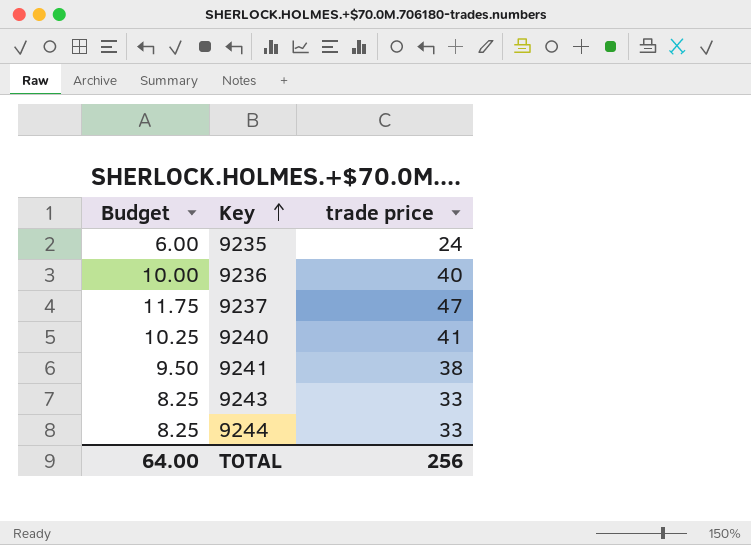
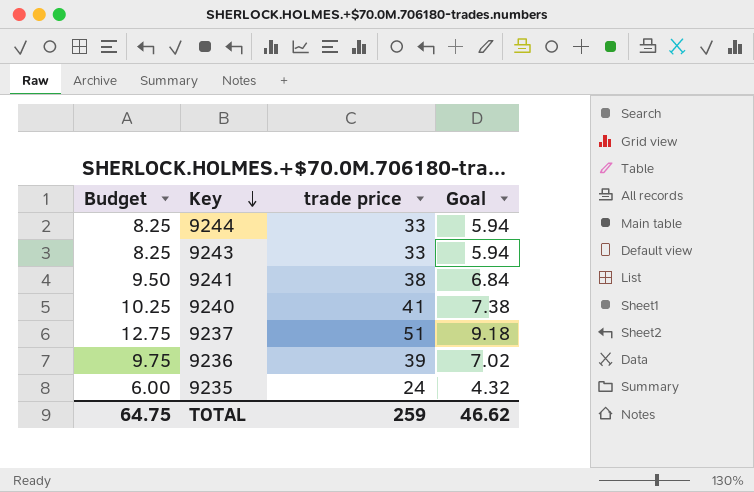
row order: Key ascending -> Key descending
column Goal | formula: none -> [trade price] * 0.18
9237 | Budget: 11.75 -> 12.75
9237 | trade price: 47 -> 51
9236 | Budget: 10.00 -> 9.75
9236 | trade price: 40 -> 39
TOTAL | Budget: 64.00 -> 64.75
TOTAL | trade price: 256 -> 259

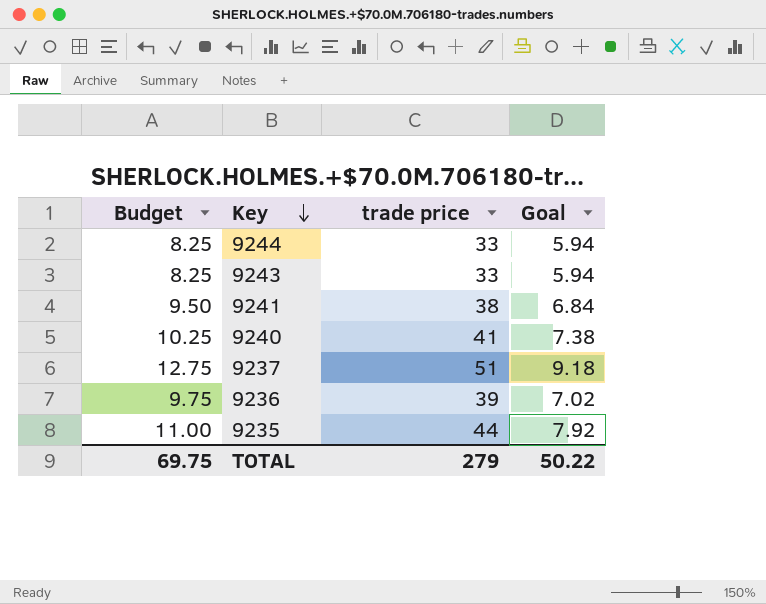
9235 | Budget: 6.00 -> 11.00
9235 | trade price: 24 -> 44
9235 | Goal: 4.32 -> 7.92
TOTAL | Budget: 64.75 -> 69.75
TOTAL | trade price: 259 -> 279
TOTAL | Goal: 46.62 -> 50.22

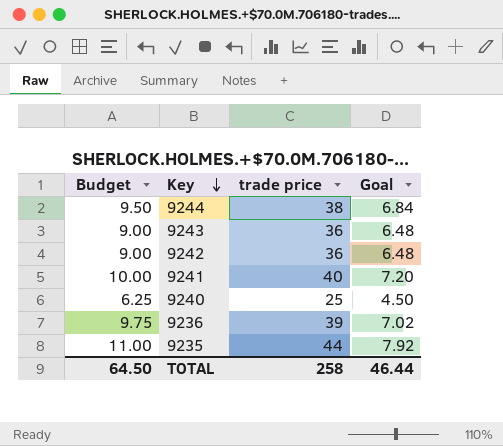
row 9237: 12.75 | 51 | 9.18 -> none
9244 | Budget: 8.25 -> 9.50
9244 | trade price: 33 -> 38
9244 | Goal: 5.94 -> 6.84
9243 | Budget: 8.25 -> 9.00
9243 | trade price: 33 -> 36
9243 | Goal: 5.94 -> 6.48
row 9242: none -> 9.00 | 36 | 6.48
9241 | Budget: 9.50 -> 10.00
9241 | trade price: 38 -> 40
9241 | Goal: 6.84 -> 7.20
9240 | Budget: 10.25 -> 6.25
9240 | trade price: 41 -> 25
9240 | Goal: 7.38 -> 4.50
TOTAL | Budget: 69.75 -> 64.50
TOTAL | trade price: 279 -> 258
TOTAL | Goal: 50.22 -> 46.44

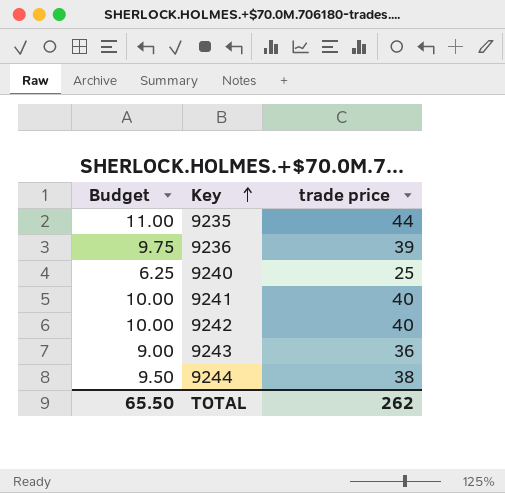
row order: Key descending -> Key ascending
column Goal | formula: [trade price] * 0.18 -> none
9242 | Budget: 9.00 -> 10.00
9242 | trade price: 36 -> 40
TOTAL | Budget: 64.50 -> 65.50
TOTAL | trade price: 258 -> 262

